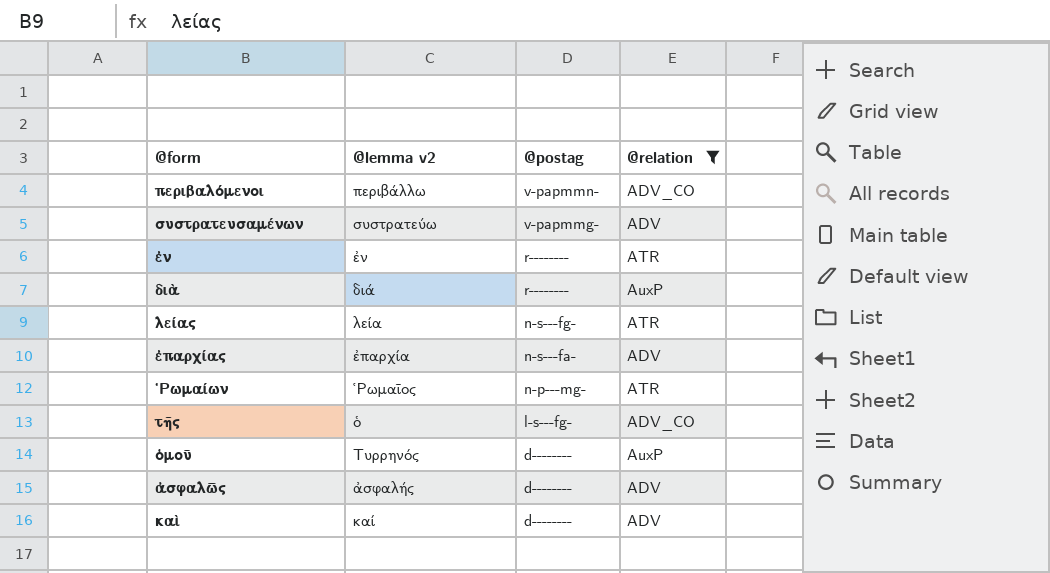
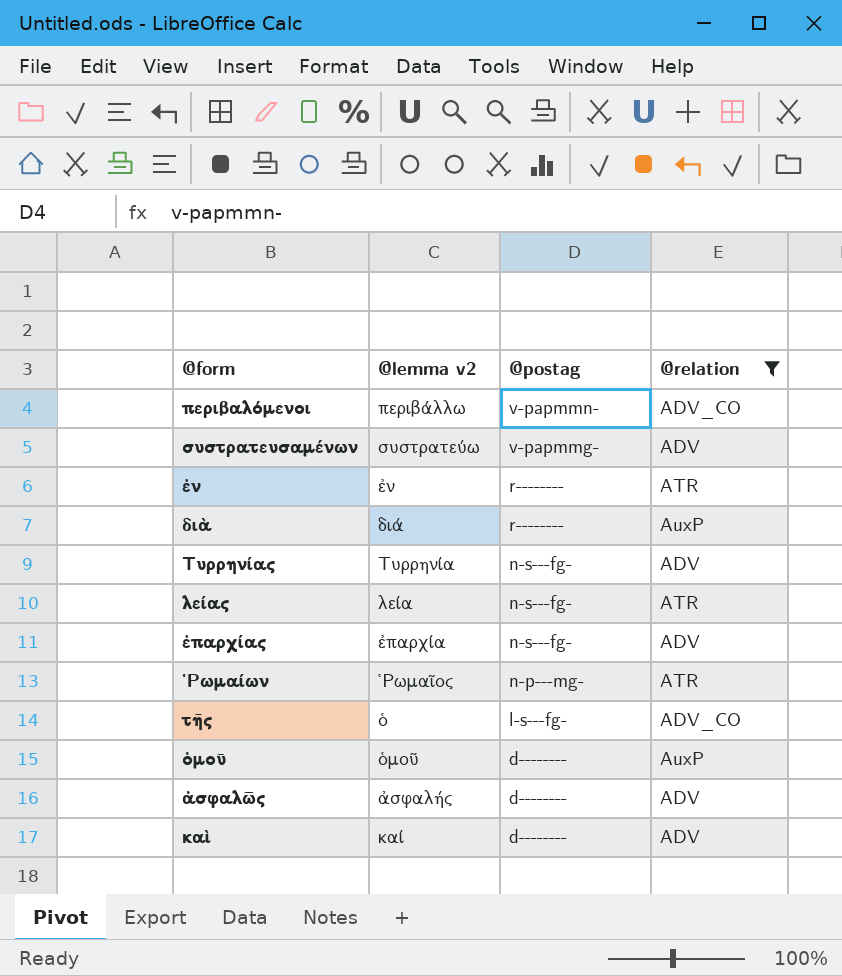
row Τυρρηνίας: none -> Τυρρηνία | n-s---fg- | ADV
ἐπαρχίας | @postag: n-s---fa- -> n-s---fg-
ὁμοῦ | @lemma v2: Τυρρηνός -> ὁμοῦ

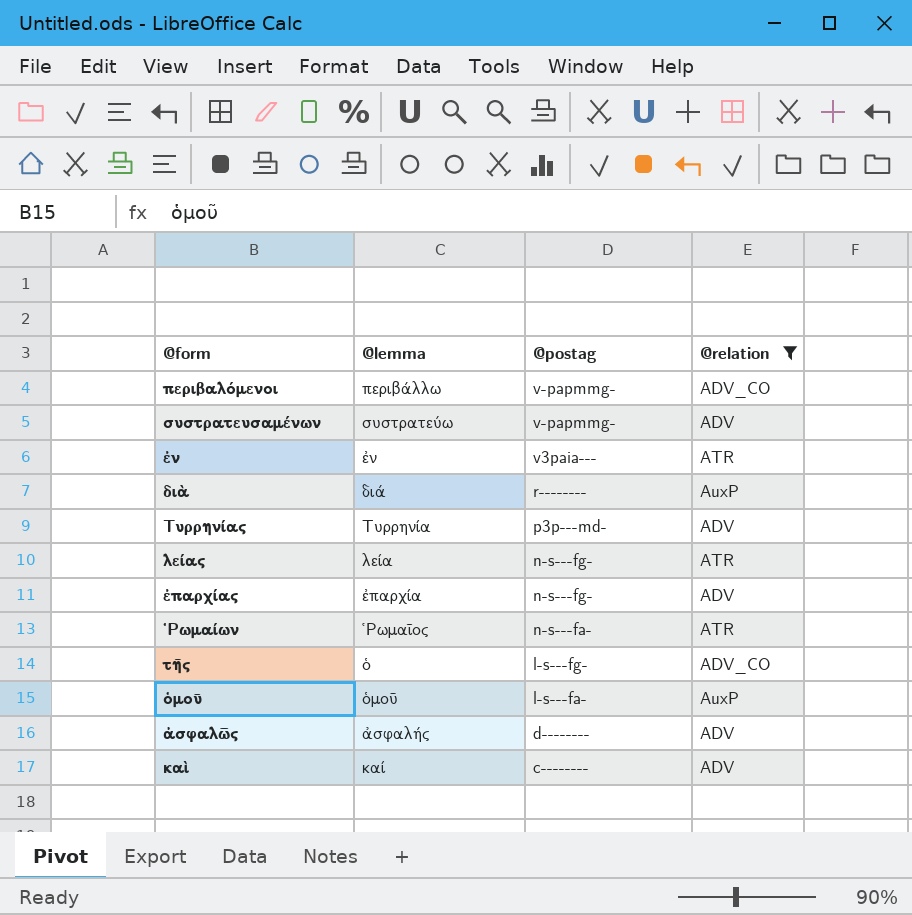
column name: @lemma v2 -> @lemma
περιβαλόμενοι | @postag: v-papmmn- -> v-papmmg-
ἐν | @postag: r-------- -> v3paia---
Τυρρηνίας | @postag: n-s---fg- -> p3p---md-
Ῥωμαίων | @postag: n-p---mg- -> n-s---fa-
ὁμοῦ | @postag: d-------- -> l-s---fa-
καὶ | @postag: d-------- -> c--------

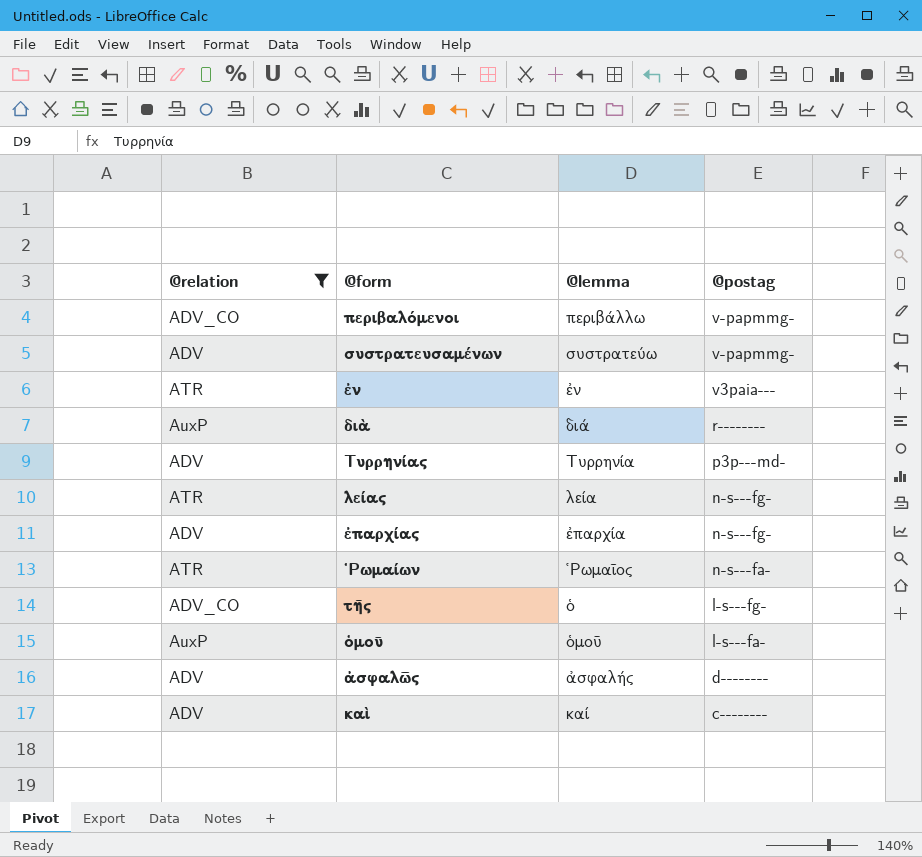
column @relation | position: 4 -> 1

